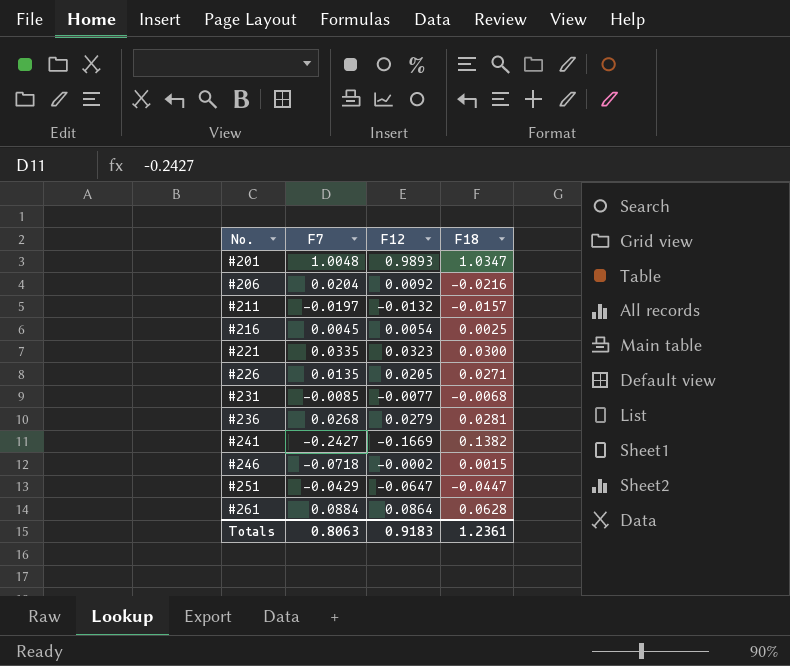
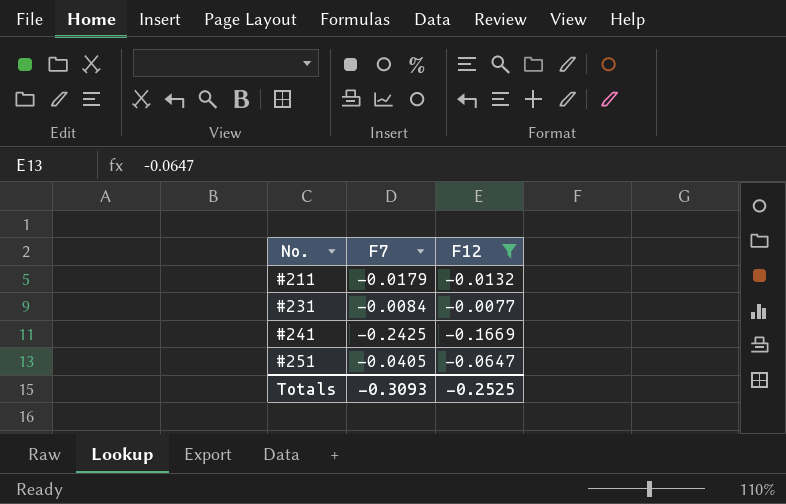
filter: none -> F12 <= -0.0077
column F18 | position: 4 -> none
#211 | F7: -0.0197 -> -0.0179
#231 | F7: -0.0085 -> -0.0084
#241 | F7: -0.2427 -> -0.2425
#251 | F7: -0.0429 -> -0.0405
Totals | F7: 0.8063 -> -0.3093
Totals | F12: 0.9183 -> -0.2525

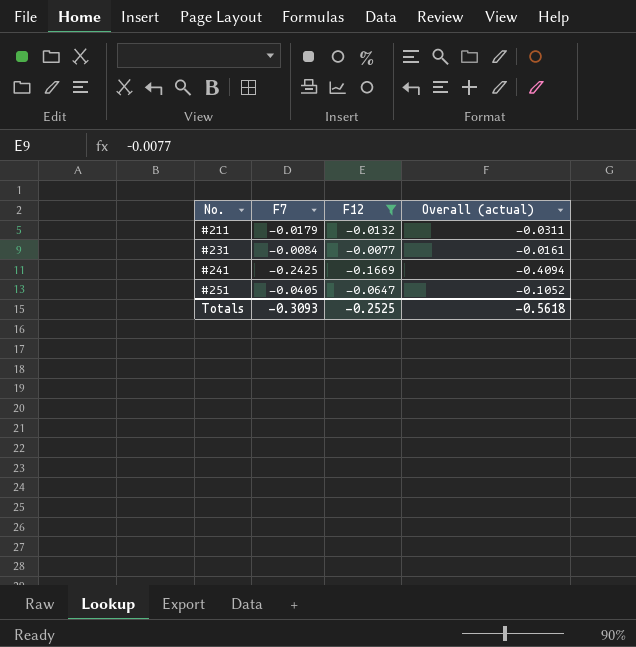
column Overall (actual) | formula: none -> [F7] + [F12]

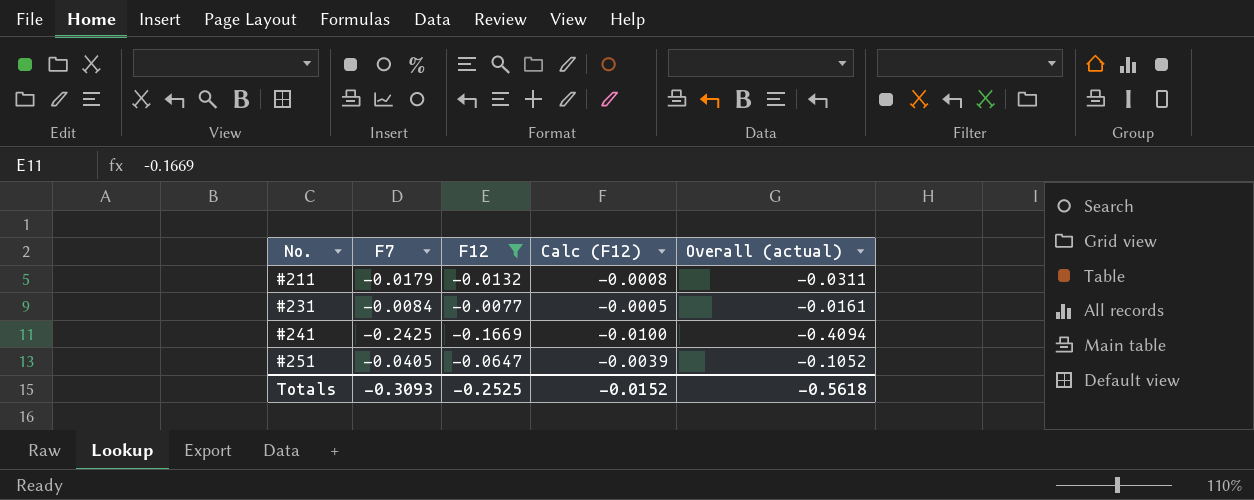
column Calc (F12) | formula: none -> [F12] * 0.06

